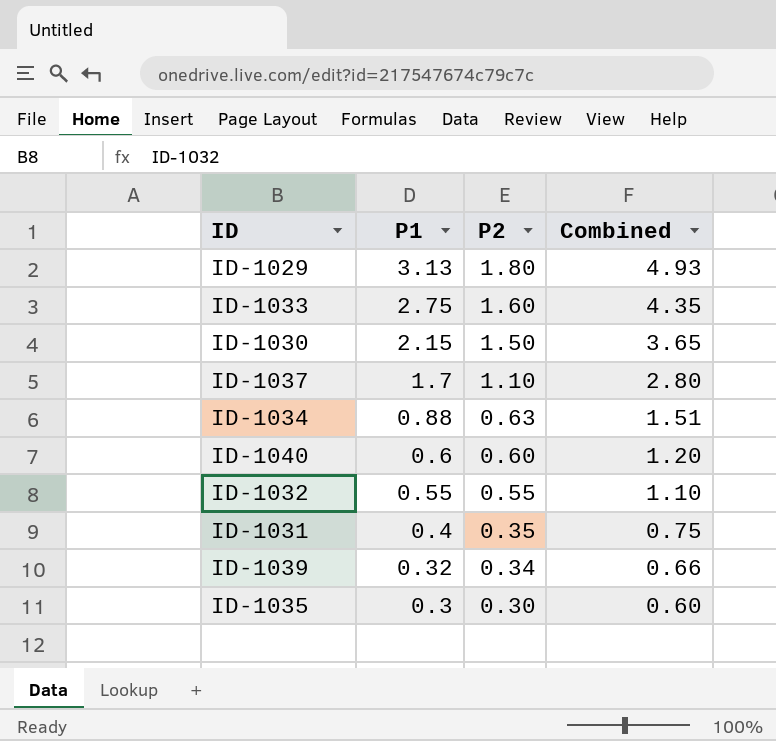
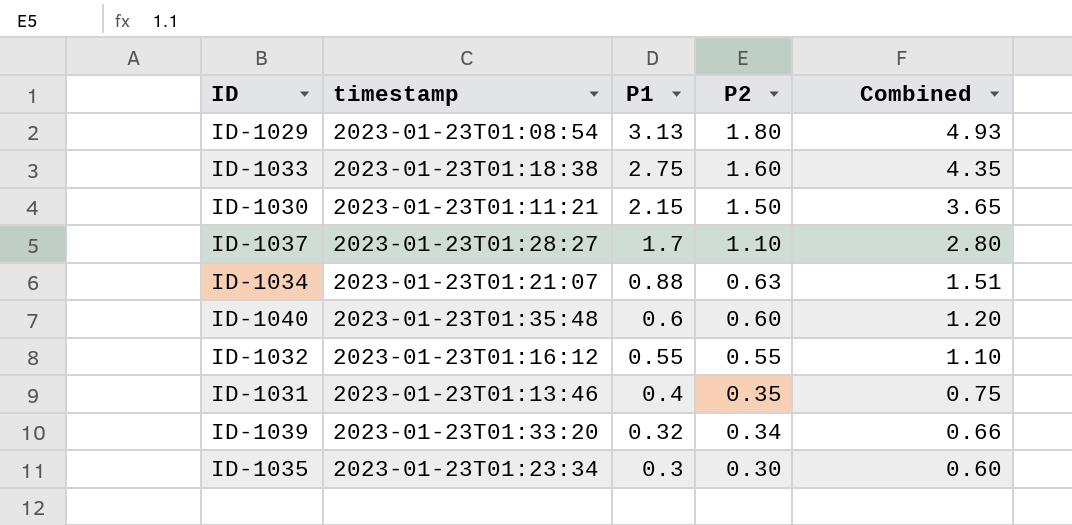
column timestamp | position: none -> 2

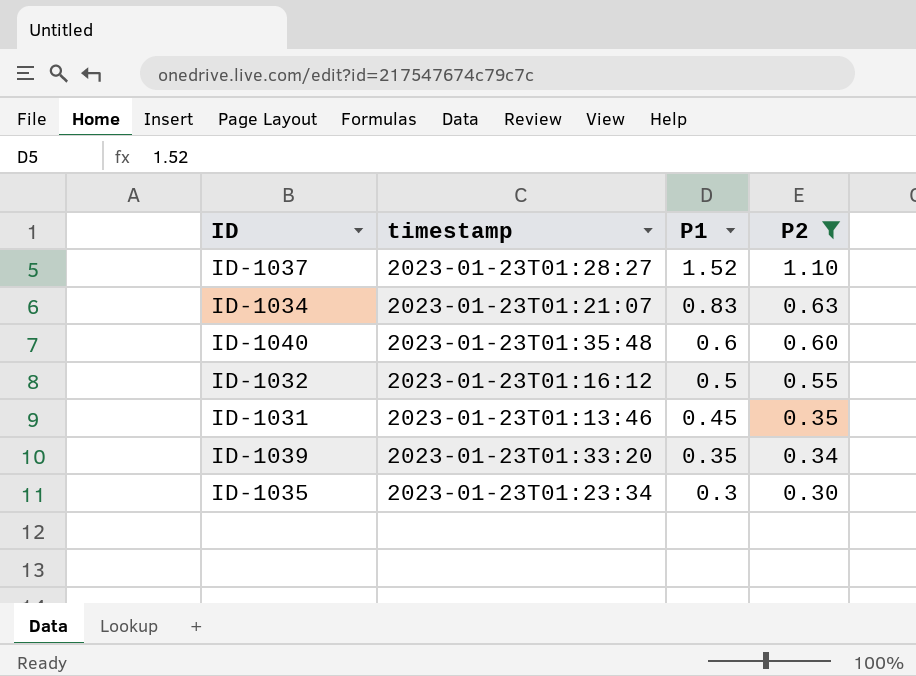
filter: none -> P2 <= 1.10
column Combined | formula: [P1] + [P2] -> none
ID-1037 | P1: 1.7 -> 1.52
ID-1034 | P1: 0.88 -> 0.83
ID-1032 | P1: 0.55 -> 0.5
ID-1031 | P1: 0.4 -> 0.45
ID-1039 | P1: 0.32 -> 0.35

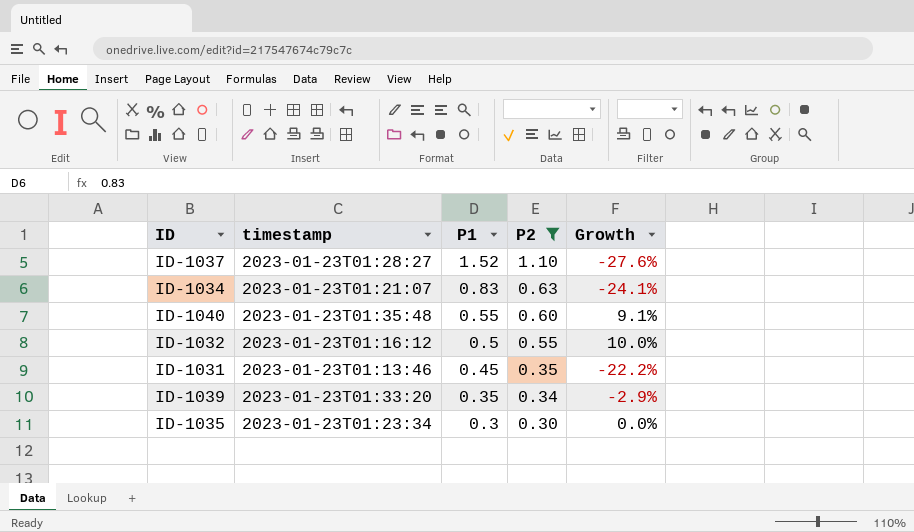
column Growth | formula: none -> ([P2] - [P1]) / [P1]
ID-1040 | P1: 0.6 -> 0.55

